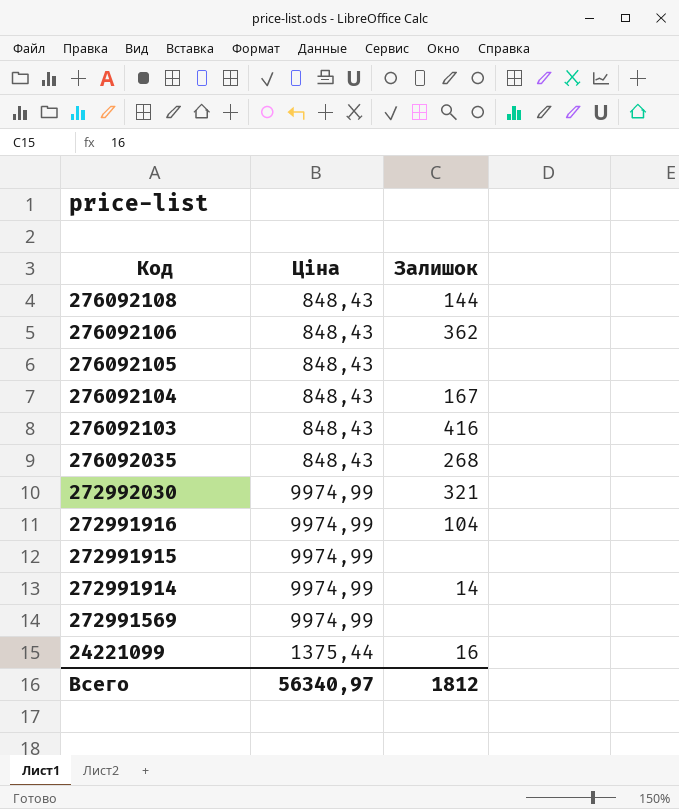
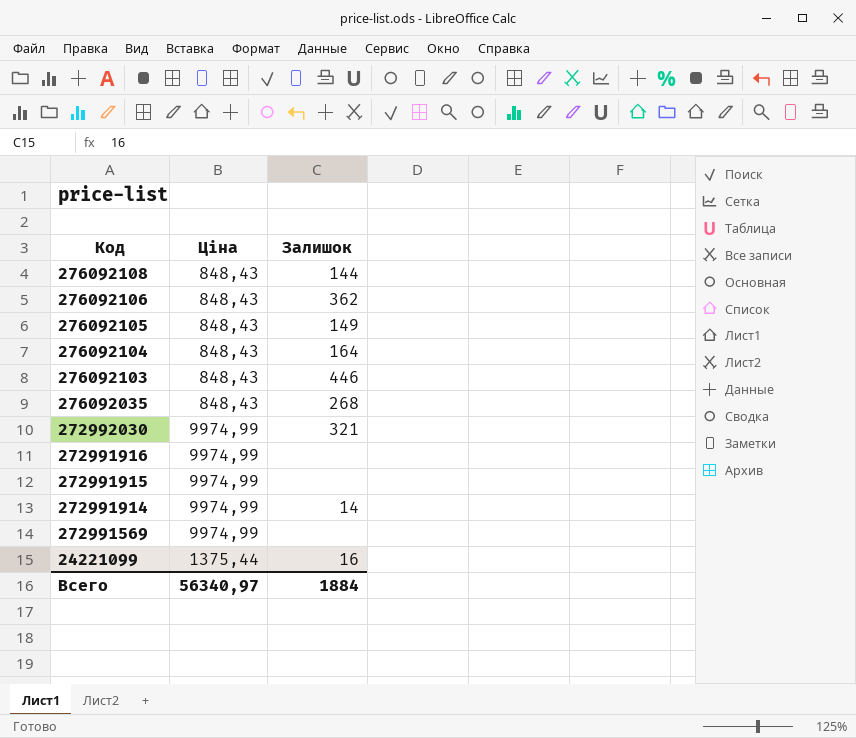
276092105 | Залишок: none -> 149
276092104 | Залишок: 167 -> 164
276092103 | Залишок: 416 -> 446
272991916 | Залишок: 104 -> none
Всего | Залишок: 1812 -> 1884

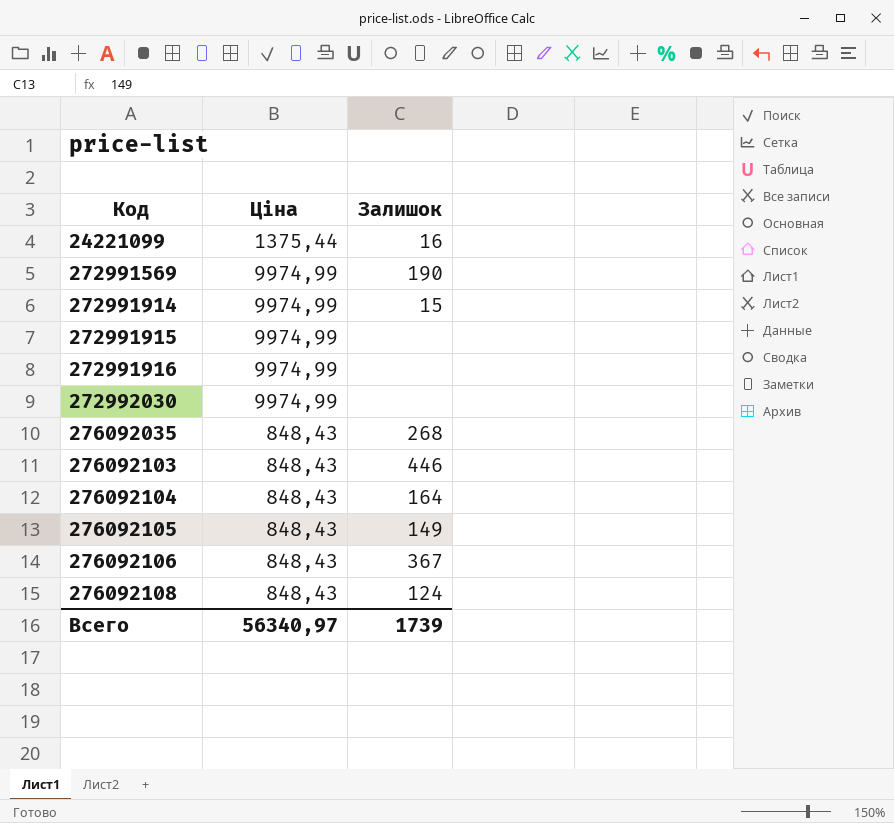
row order: Код descending -> Код ascending
272991569 | Залишок: none -> 190
272991914 | Залишок: 14 -> 15
272992030 | Залишок: 321 -> none
276092106 | Залишок: 362 -> 367
276092108 | Залишок: 144 -> 124
Всего | Залишок: 1884 -> 1739

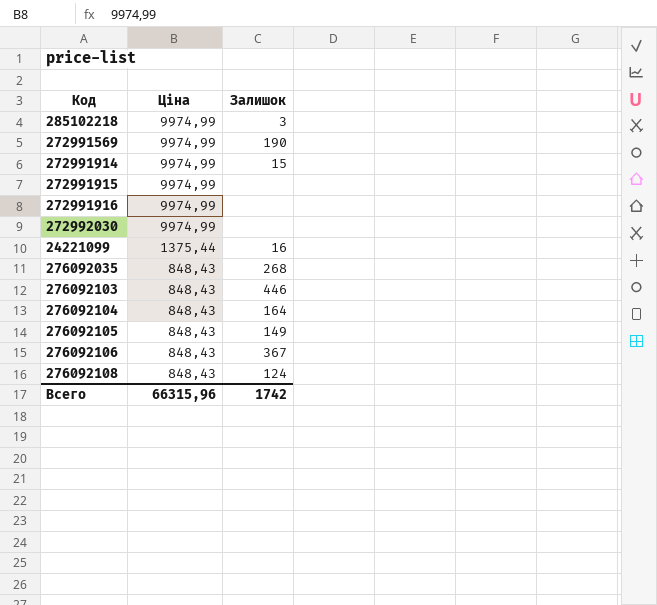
row order: Код ascending -> Ціна descending
row 285102218: none -> 9974,99 | 3
Всего | Ціна: 56340,97 -> 66315,96
Всего | Залишок: 1739 -> 1742

